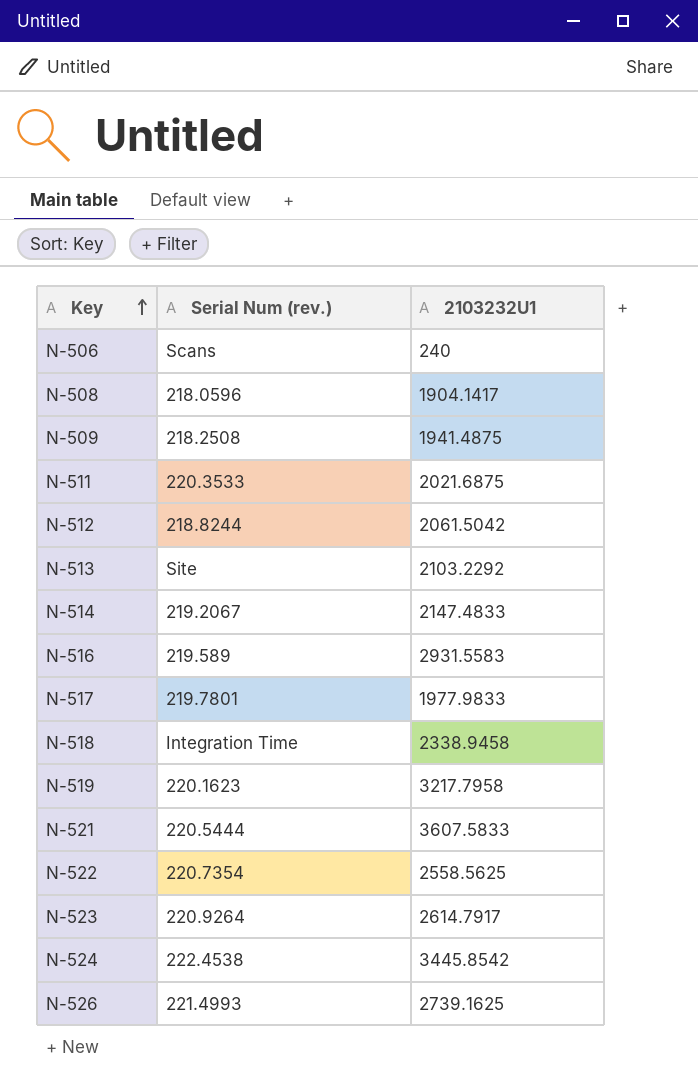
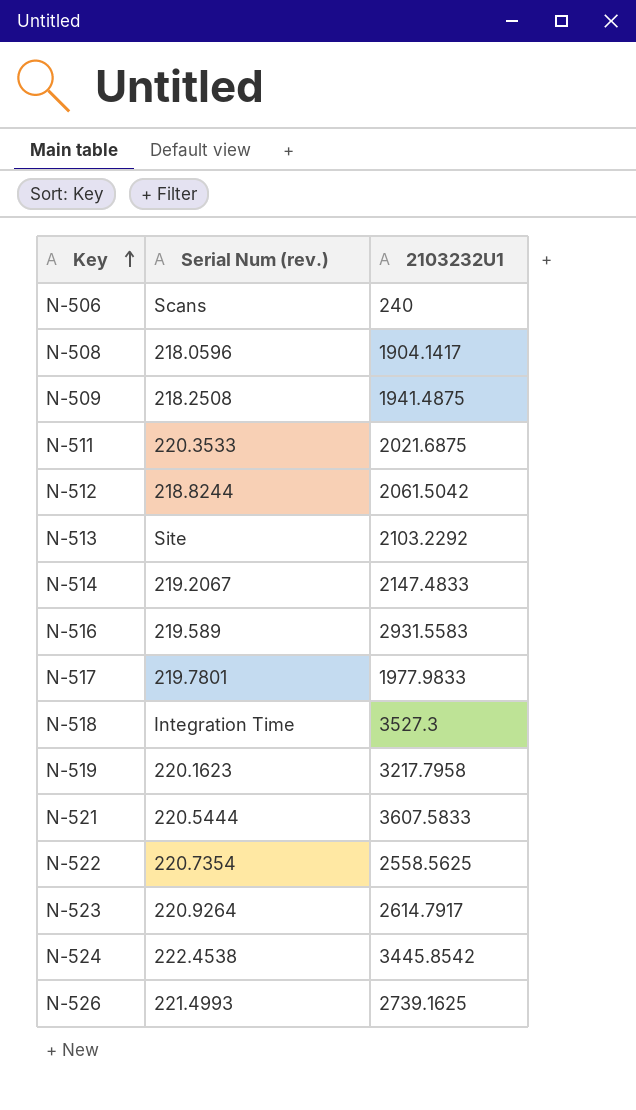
N-518 | 2103232U1: 2338.9458 -> 3527.3

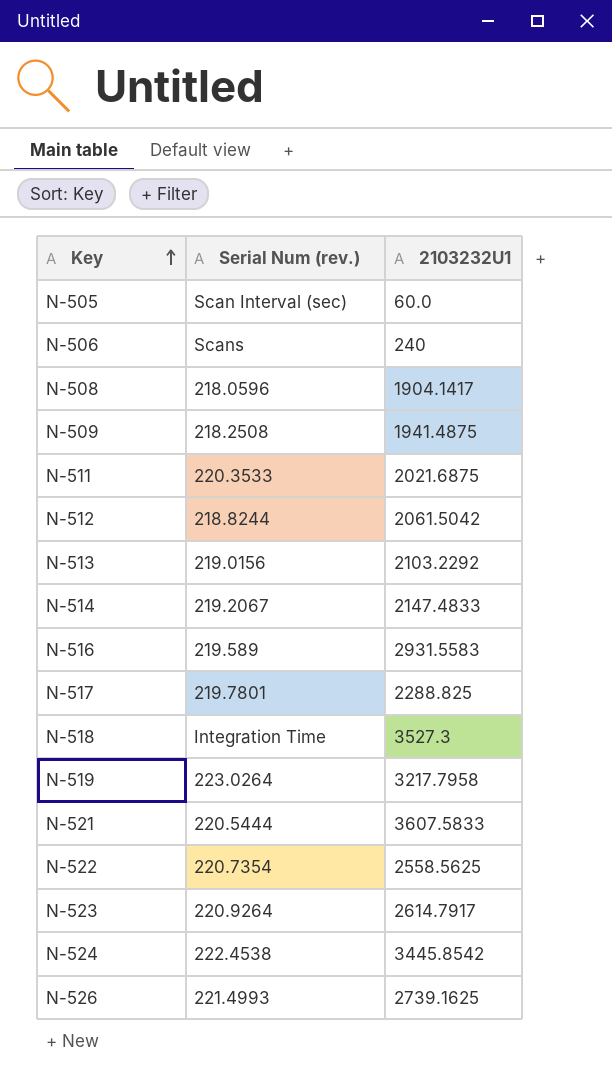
row N-505: none -> Scan Interval (sec) | 60.0
N-513 | Serial Num (rev.): Site -> 219.0156
N-517 | 2103232U1: 1977.9833 -> 2288.825
N-519 | Serial Num (rev.): 220.1623 -> 223.0264

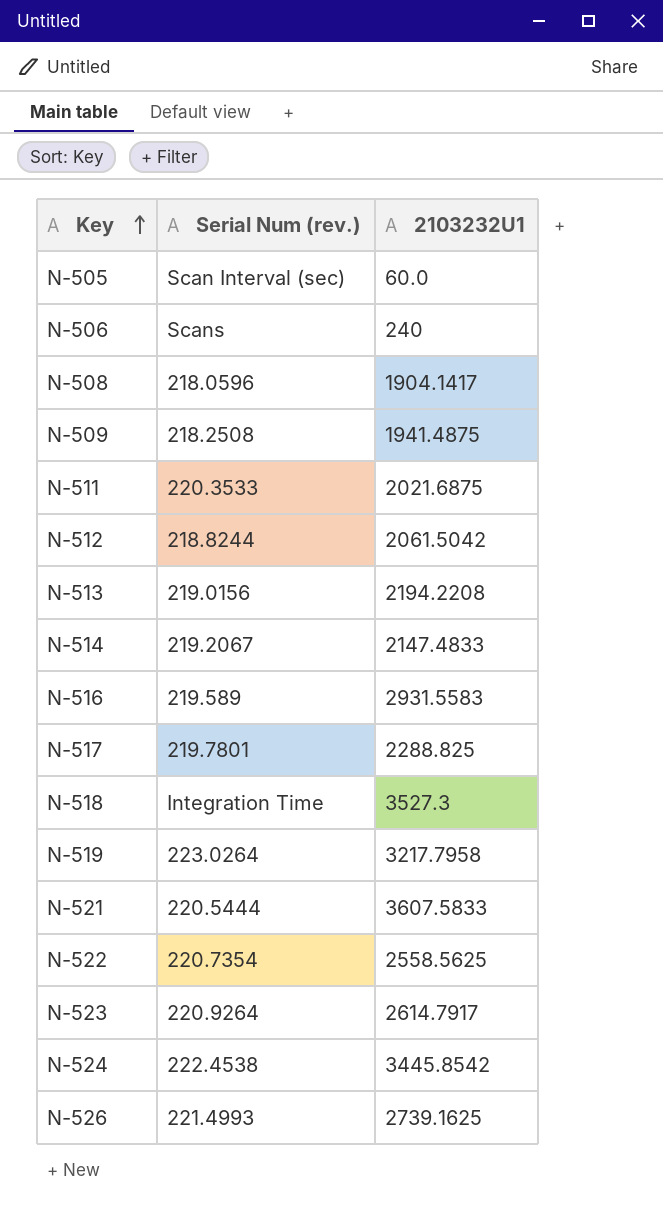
N-513 | 2103232U1: 2103.2292 -> 2194.2208

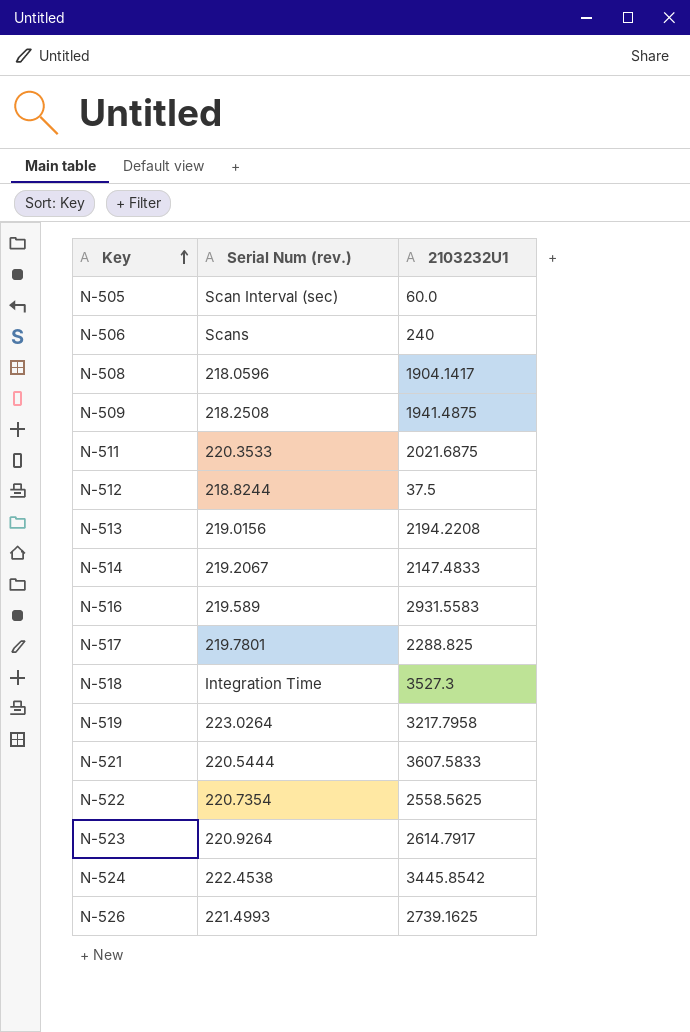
N-512 | 2103232U1: 2061.5042 -> 37.5

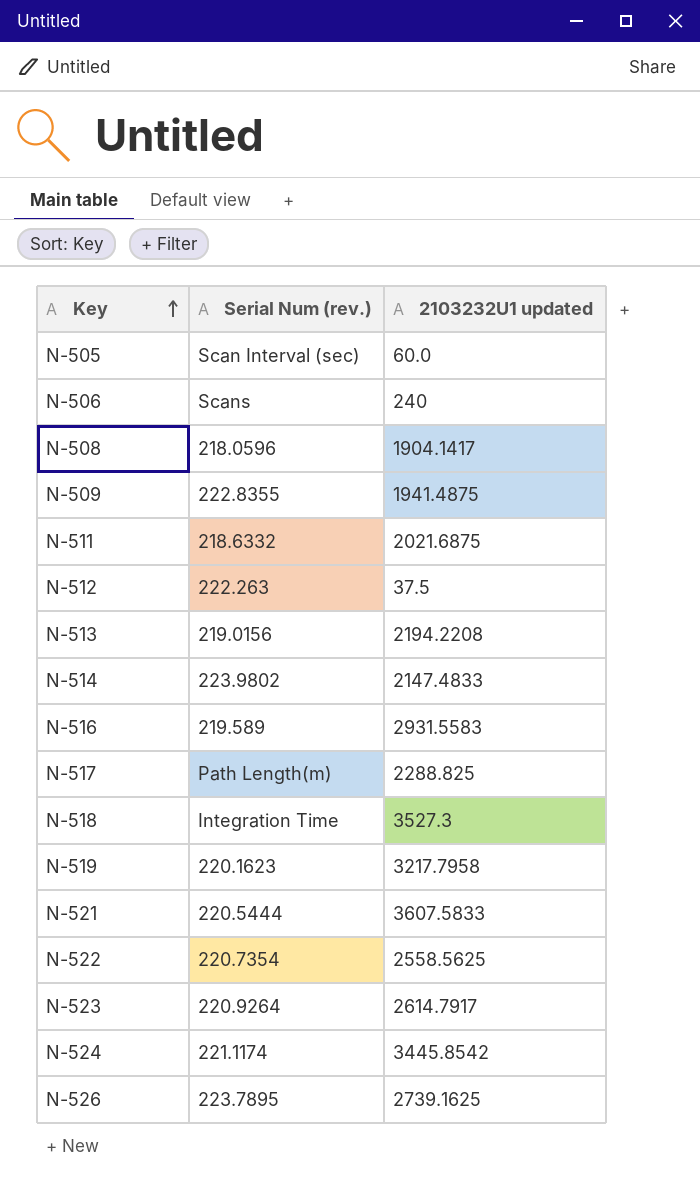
column name: 2103232U1 -> 2103232U1 updated
N-509 | Serial Num (rev.): 218.2508 -> 222.8355
N-511 | Serial Num (rev.): 220.3533 -> 218.6332
N-512 | Serial Num (rev.): 218.8244 -> 222.263
N-514 | Serial Num (rev.): 219.2067 -> 223.9802
N-517 | Serial Num (rev.): 219.7801 -> Path Length(m)
N-519 | Serial Num (rev.): 223.0264 -> 220.1623
N-524 | Serial Num (rev.): 222.4538 -> 221.1174
N-526 | Serial Num (rev.): 221.4993 -> 223.7895

